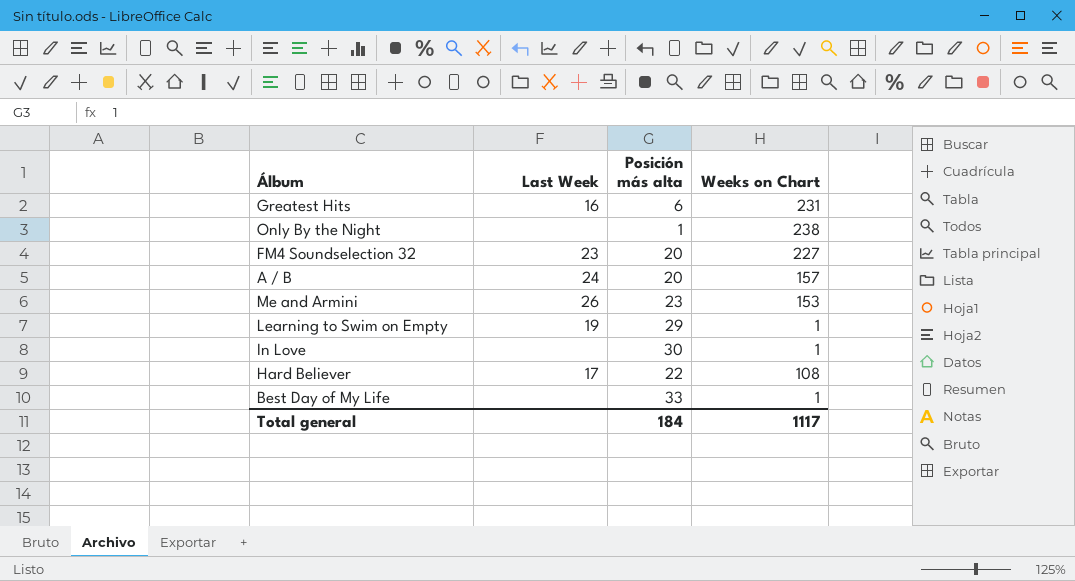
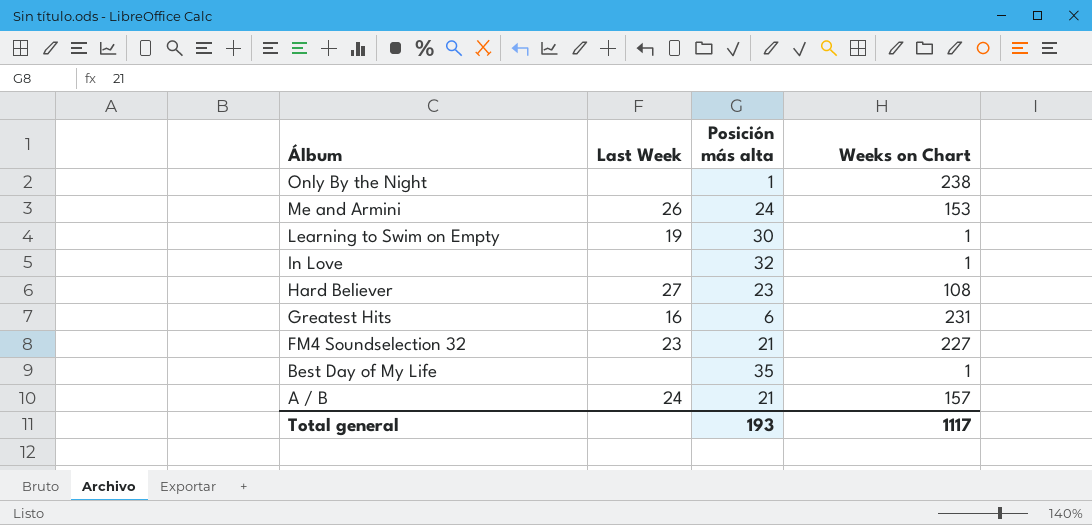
row order: none -> Álbum descending
Me and Armini | Posición más alta: 23 -> 24
Learning to Swim on Empty | Posición más alta: 29 -> 30
In Love | Posición más alta: 30 -> 32
Hard Believer | Last Week: 17 -> 27
Hard Believer | Posición más alta: 22 -> 23
FM4 Soundselection 32 | Posición más alta: 20 -> 21
Best Day of My Life | Posición más alta: 33 -> 35
A / B | Posición más alta: 20 -> 21
Total general | Posición más alta: 184 -> 193

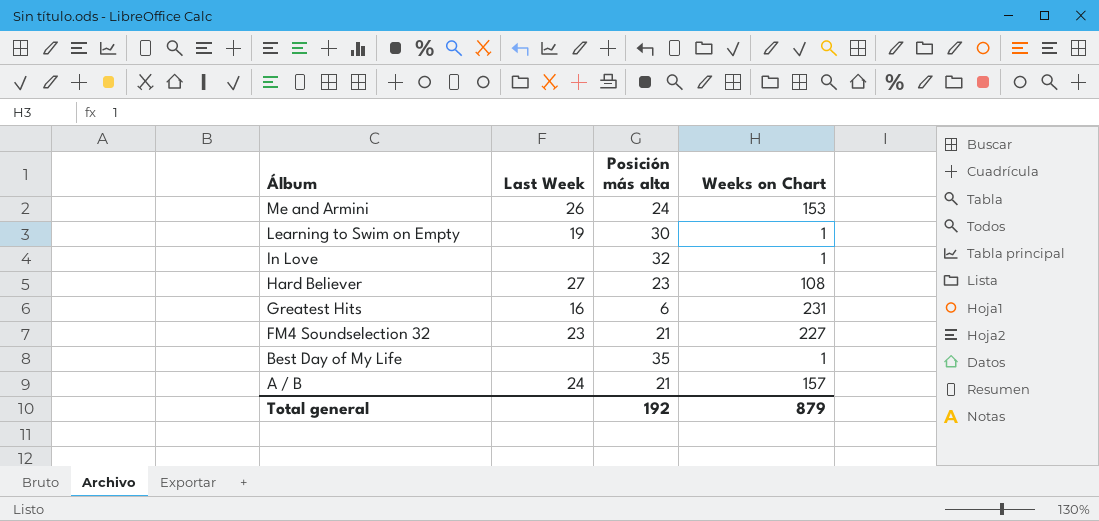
row Only By the Night: none | 1 | 238 -> none
Total general | Posición más alta: 193 -> 192
Total general | Weeks on Chart: 1117 -> 879

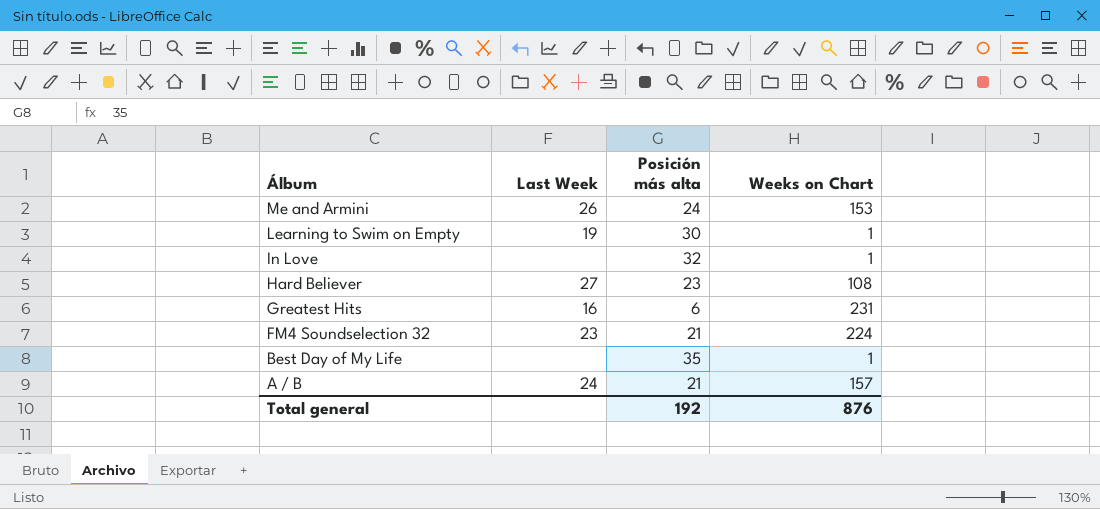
FM4 Soundselection 32 | Weeks on Chart: 227 -> 224
Total general | Weeks on Chart: 879 -> 876

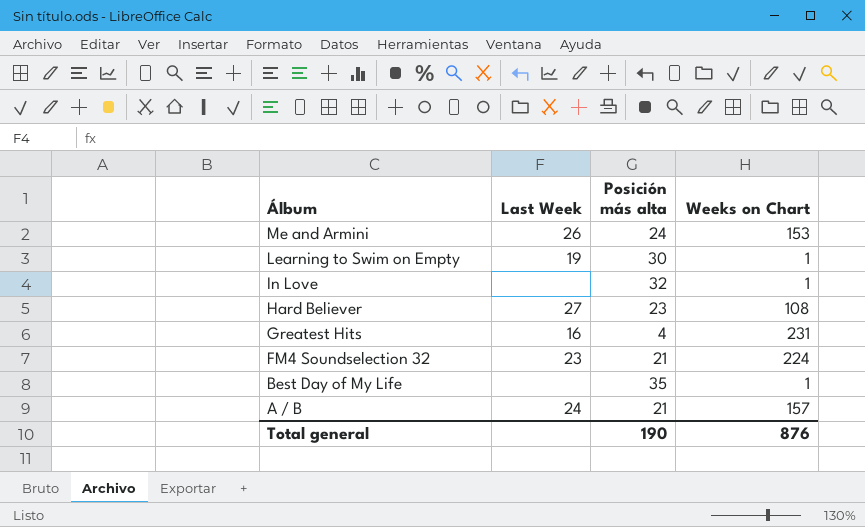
Greatest Hits | Posición más alta: 6 -> 4
Total general | Posición más alta: 192 -> 190

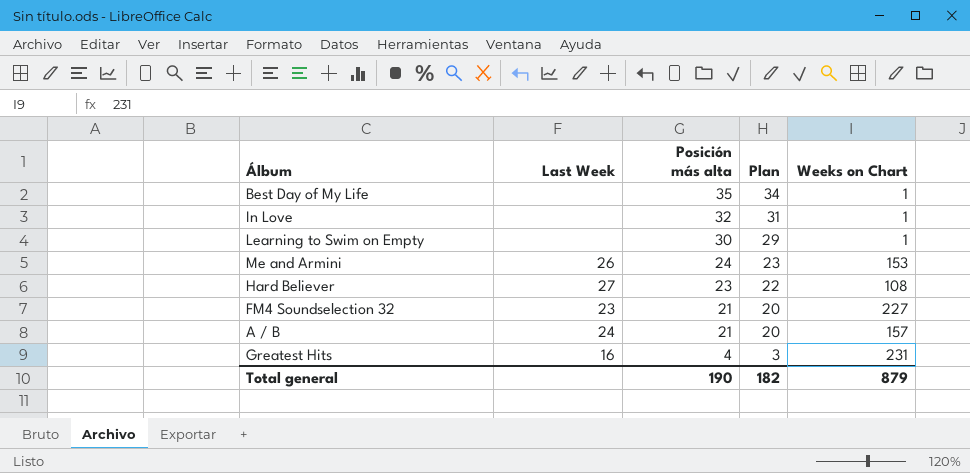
row order: Álbum descending -> Posición más alta descending
column Plan | formula: none -> [Posición más alta] - 1
Learning to Swim on Empty | Last Week: 19 -> none
FM4 Soundselection 32 | Weeks on Chart: 224 -> 227
Total general | Weeks on Chart: 876 -> 879

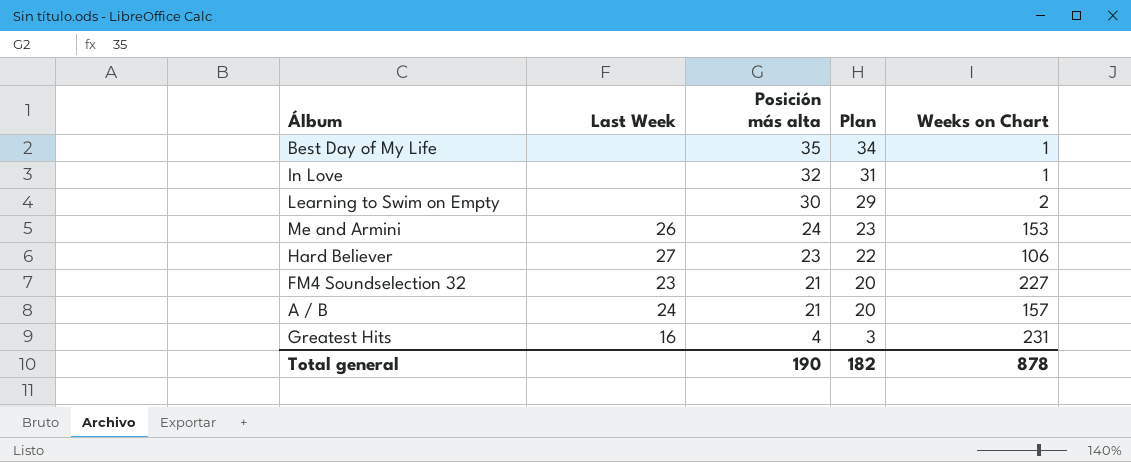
Learning to Swim on Empty | Weeks on Chart: 1 -> 2
Hard Believer | Weeks on Chart: 108 -> 106
Total general | Weeks on Chart: 879 -> 878

